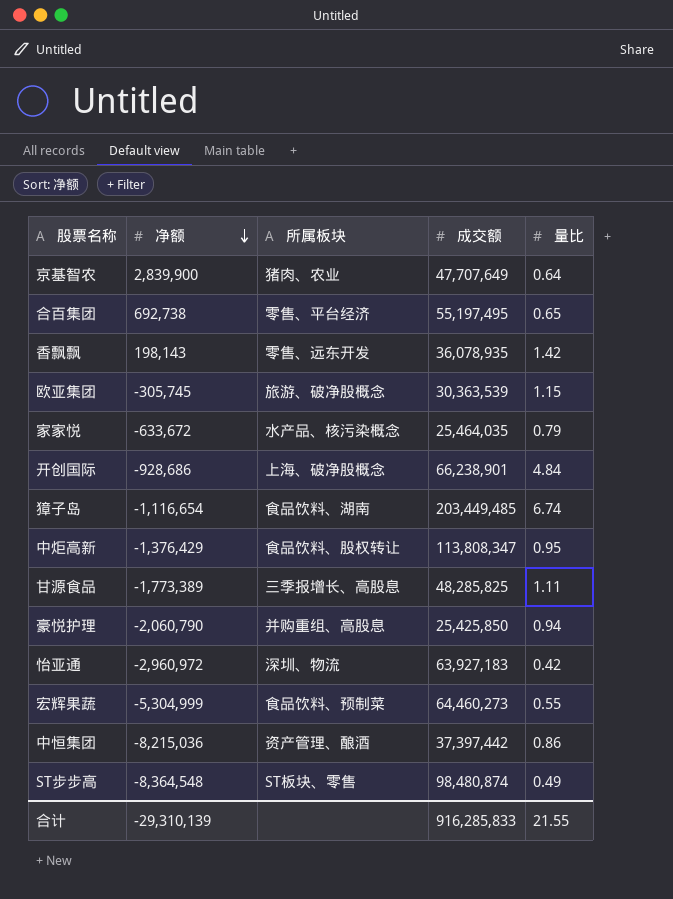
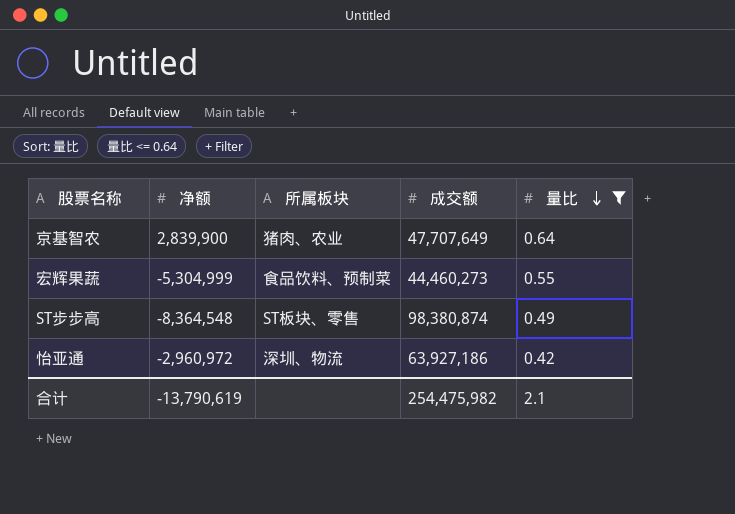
filter: none -> 量比 <= 0.64
row order: 净额 descending -> 量比 descending
宏辉果蔬 | 成交额: 64,460,273 -> 44,460,273
ST步步高 | 成交额: 98,480,874 -> 98,380,874
怡亚通 | 成交额: 63,927,183 -> 63,927,186
合计 | 净额: -29,310,139 -> -13,790,619
合计 | 成交额: 916,285,833 -> 254,475,982
合计 | 量比: 21.55 -> 2.1

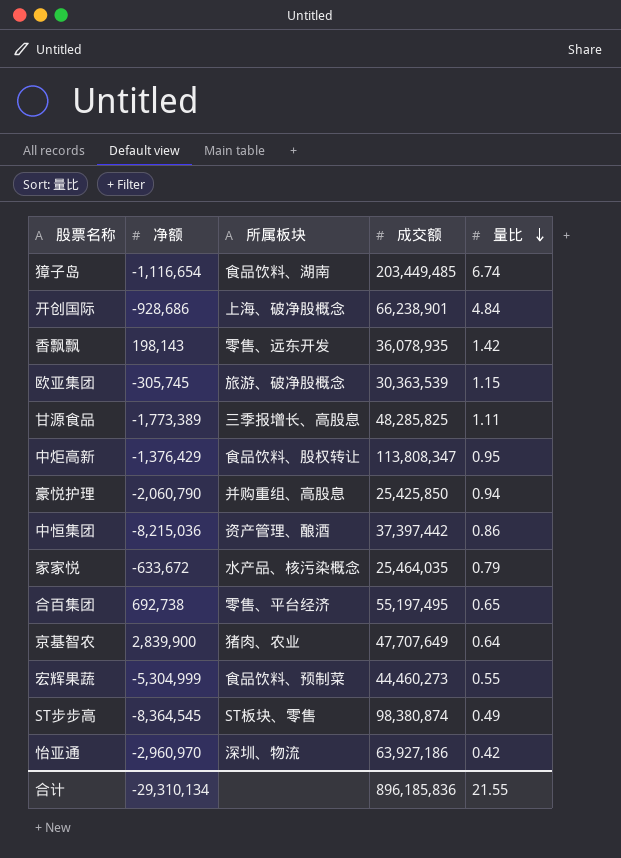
filter: 量比 <= 0.64 -> none
ST步步高 | 净额: -8,364,548 -> -8,364,545
怡亚通 | 净额: -2,960,972 -> -2,960,970
合计 | 净额: -13,790,619 -> -29,310,134
合计 | 成交额: 254,475,982 -> 896,185,836
合计 | 量比: 2.1 -> 21.55

